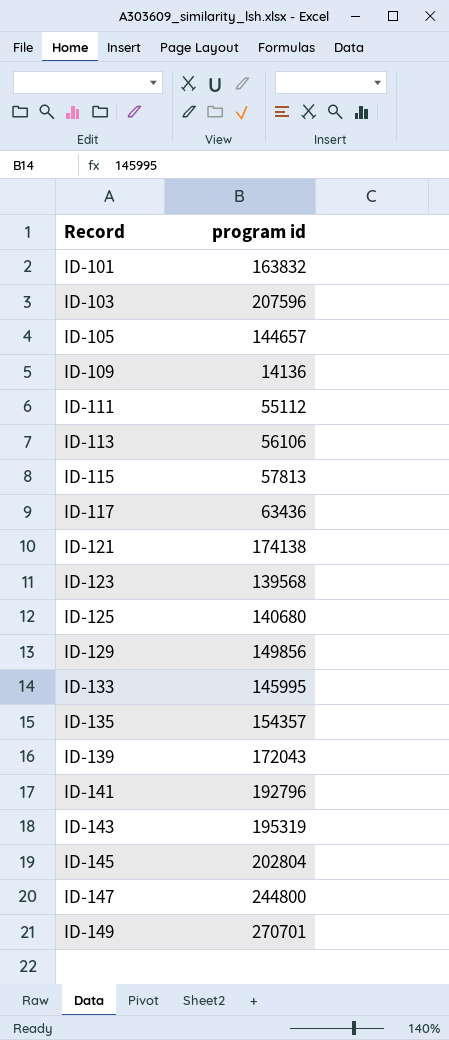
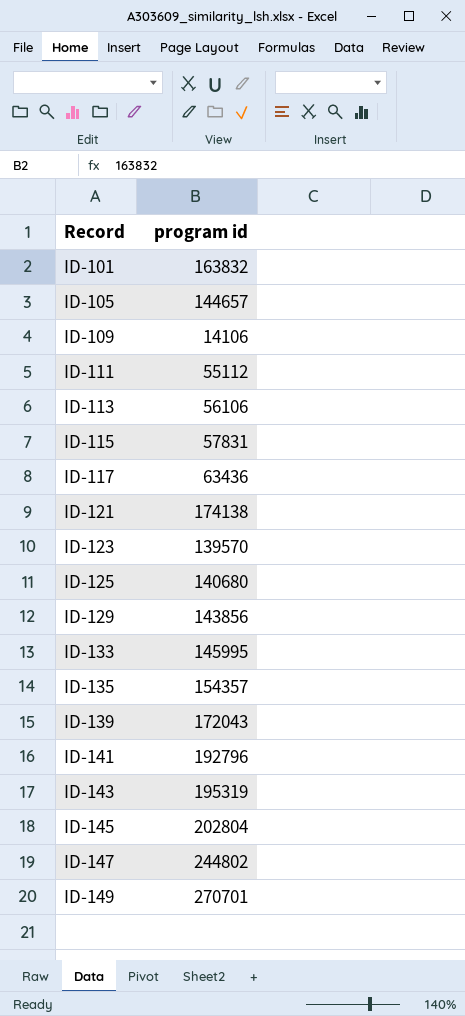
row ID-103: 207596 -> none
ID-109 | program id: 14136 -> 14106
ID-115 | program id: 57813 -> 57831
ID-123 | program id: 139568 -> 139570
ID-129 | program id: 149856 -> 143856
ID-147 | program id: 244800 -> 244802

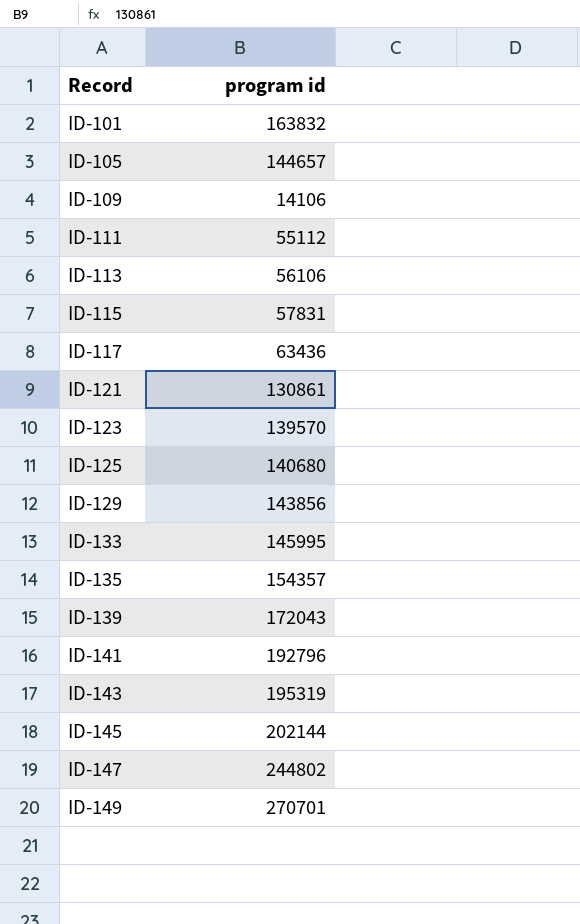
ID-121 | program id: 174138 -> 130861
ID-145 | program id: 202804 -> 202144

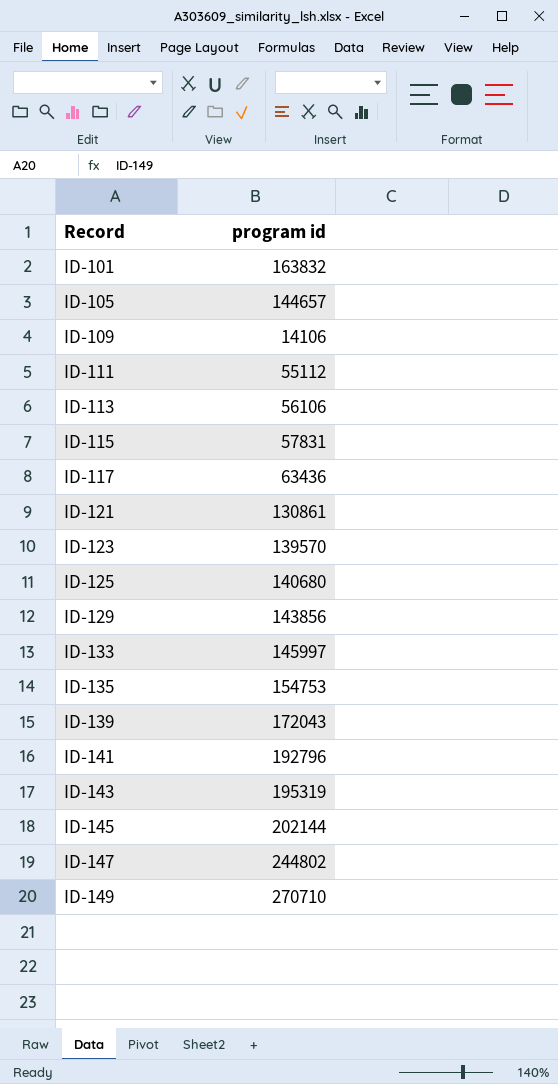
ID-133 | program id: 145995 -> 145997
ID-135 | program id: 154357 -> 154753
ID-149 | program id: 270701 -> 270710

